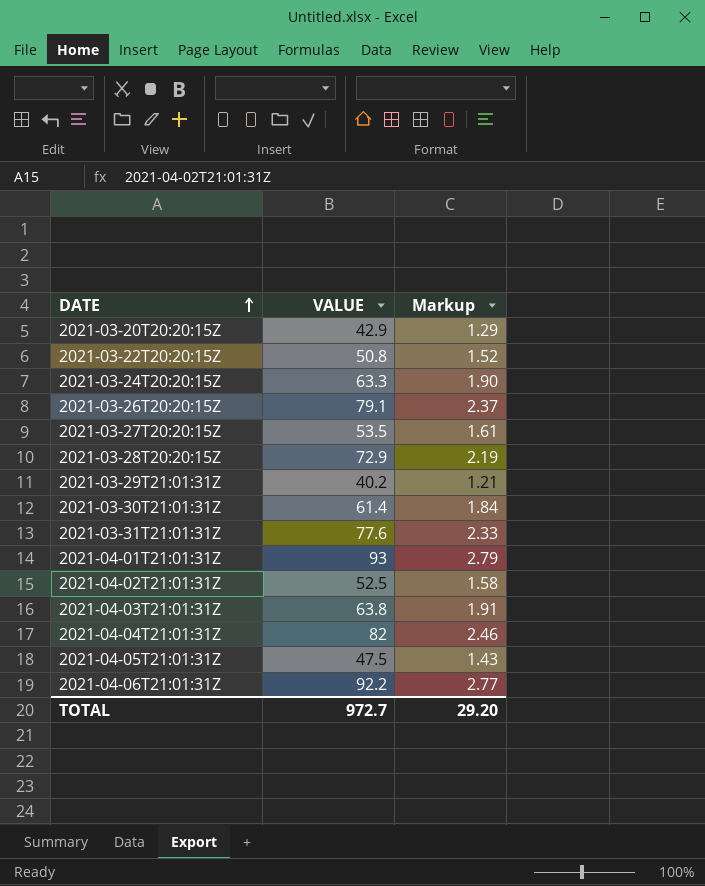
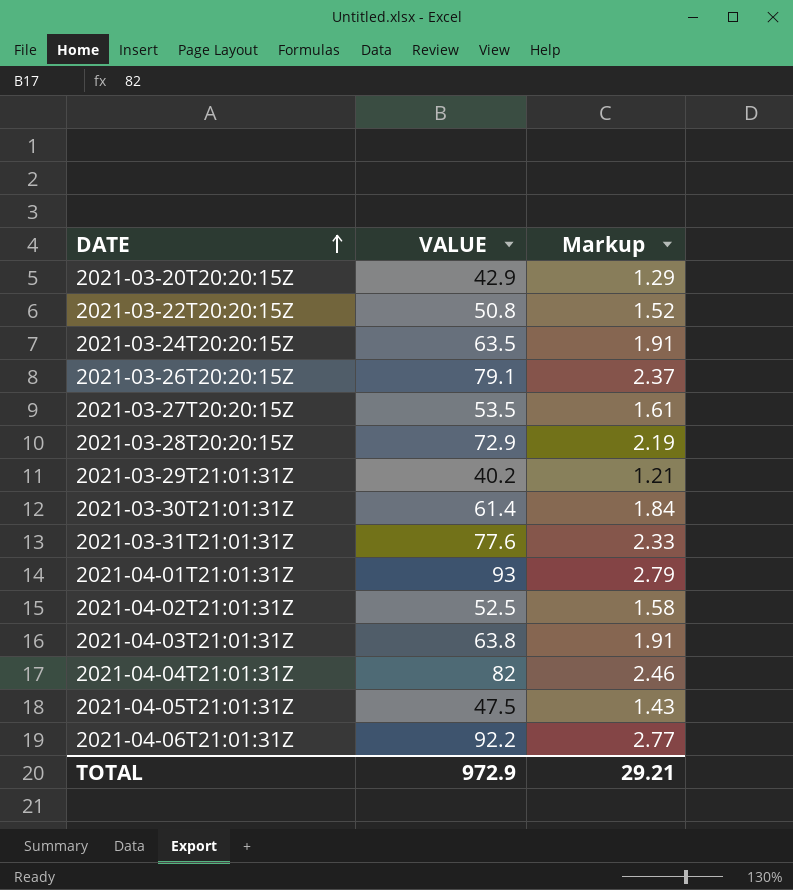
2021-03-24T20:20:15Z | VALUE: 63.3 -> 63.5
2021-03-24T20:20:15Z | Markup: 1.90 -> 1.91
TOTAL | VALUE: 972.7 -> 972.9
TOTAL | Markup: 29.20 -> 29.21

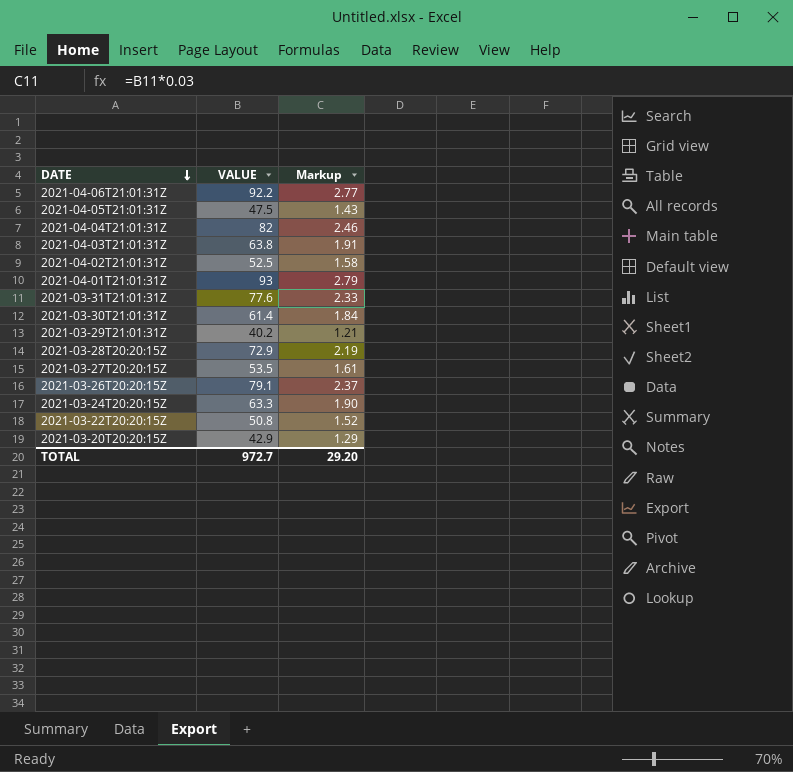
row order: DATE ascending -> DATE descending
2021-03-24T20:20:15Z | VALUE: 63.5 -> 63.3
2021-03-24T20:20:15Z | Markup: 1.91 -> 1.90
TOTAL | VALUE: 972.9 -> 972.7
TOTAL | Markup: 29.21 -> 29.20

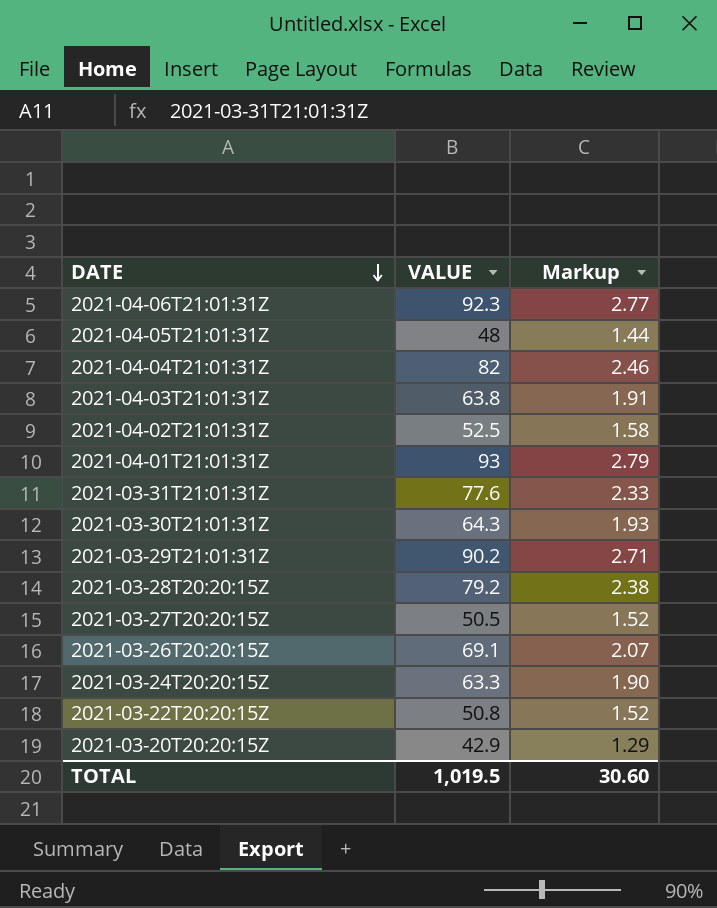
2021-04-06T21:01:31Z | VALUE: 92.2 -> 92.3
2021-04-05T21:01:31Z | VALUE: 47.5 -> 48
2021-04-05T21:01:31Z | Markup: 1.43 -> 1.44
2021-03-30T21:01:31Z | VALUE: 61.4 -> 64.3
2021-03-30T21:01:31Z | Markup: 1.84 -> 1.93
2021-03-29T21:01:31Z | VALUE: 40.2 -> 90.2
2021-03-29T21:01:31Z | Markup: 1.21 -> 2.71
2021-03-28T20:20:15Z | VALUE: 72.9 -> 79.2
2021-03-28T20:20:15Z | Markup: 2.19 -> 2.38
2021-03-27T20:20:15Z | VALUE: 53.5 -> 50.5
2021-03-27T20:20:15Z | Markup: 1.61 -> 1.52
2021-03-26T20:20:15Z | VALUE: 79.1 -> 69.1
2021-03-26T20:20:15Z | Markup: 2.37 -> 2.07
TOTAL | VALUE: 972.7 -> 1,019.5
TOTAL | Markup: 29.20 -> 30.60

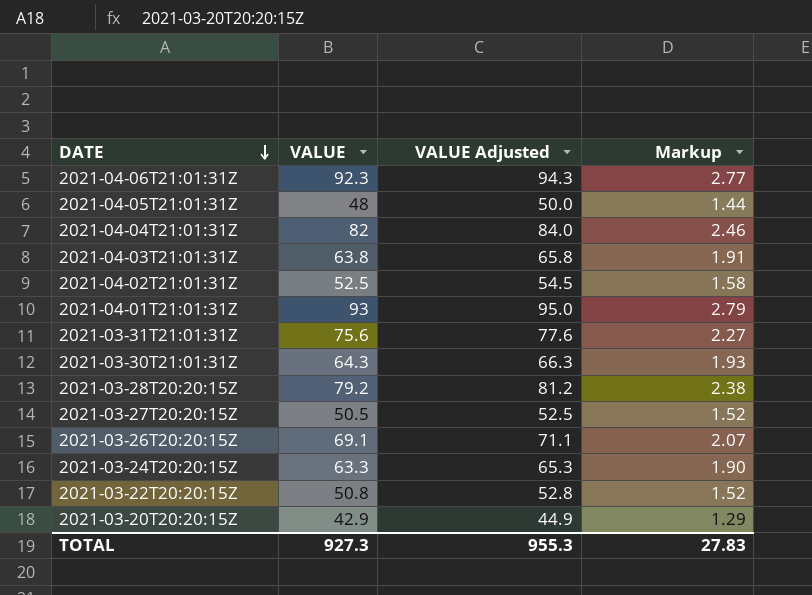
column VALUE Adjusted | formula: none -> [VALUE] + 2
row 2021-03-29T21:01:31Z: 90.2 | 2.71 -> none
2021-03-31T21:01:31Z | VALUE: 77.6 -> 75.6
2021-03-31T21:01:31Z | Markup: 2.33 -> 2.27
TOTAL | VALUE: 1,019.5 -> 927.3
TOTAL | Markup: 30.60 -> 27.83

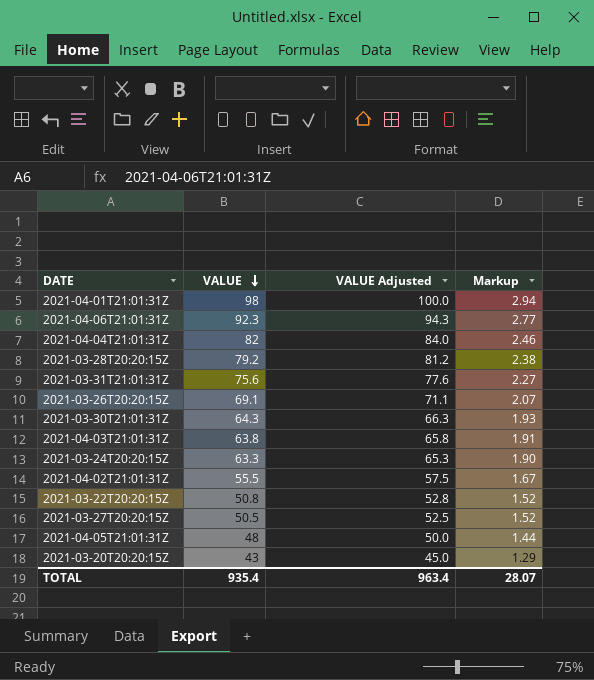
row order: DATE descending -> VALUE descending
2021-04-01T21:01:31Z | VALUE: 93 -> 98
2021-04-01T21:01:31Z | VALUE Adjusted: 95.0 -> 100.0
2021-04-01T21:01:31Z | Markup: 2.79 -> 2.94
2021-04-02T21:01:31Z | VALUE: 52.5 -> 55.5
2021-04-02T21:01:31Z | VALUE Adjusted: 54.5 -> 57.5
2021-04-02T21:01:31Z | Markup: 1.58 -> 1.67
2021-03-20T20:20:15Z | VALUE: 42.9 -> 43
2021-03-20T20:20:15Z | VALUE Adjusted: 44.9 -> 45.0
TOTAL | VALUE: 927.3 -> 935.4
TOTAL | VALUE Adjusted: 955.3 -> 963.4
TOTAL | Markup: 27.83 -> 28.07

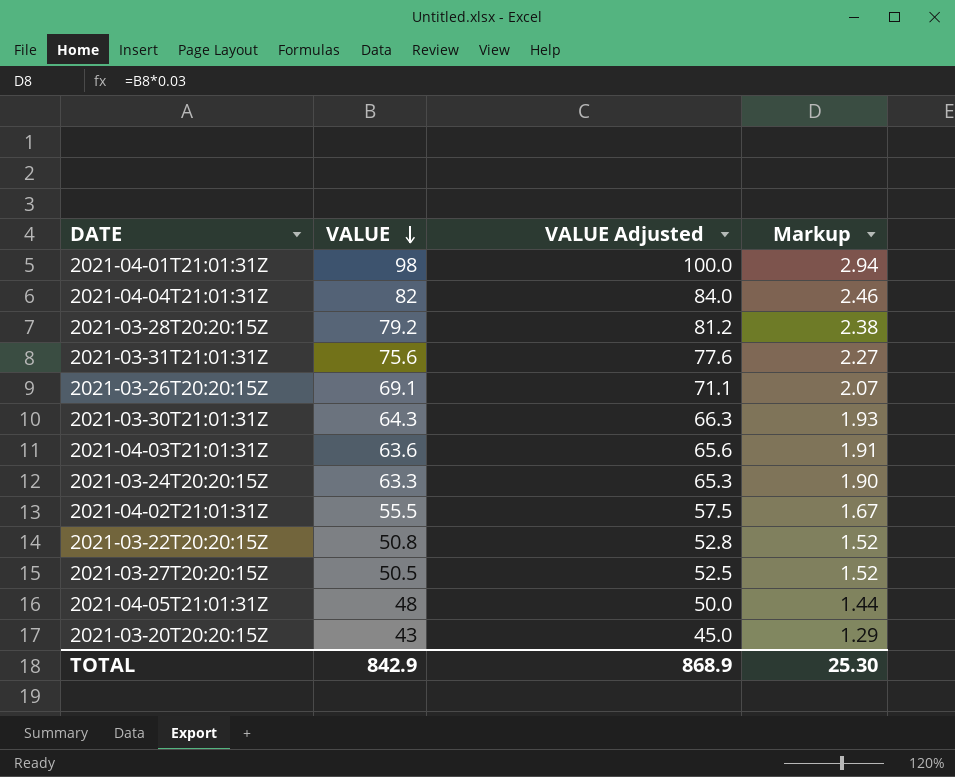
row 2021-04-06T21:01:31Z: 92.3 | 94.3 | 2.77 -> none
2021-04-03T21:01:31Z | VALUE: 63.8 -> 63.6
2021-04-03T21:01:31Z | VALUE Adjusted: 65.8 -> 65.6
TOTAL | VALUE: 935.4 -> 842.9
TOTAL | VALUE Adjusted: 963.4 -> 868.9
TOTAL | Markup: 28.07 -> 25.30

